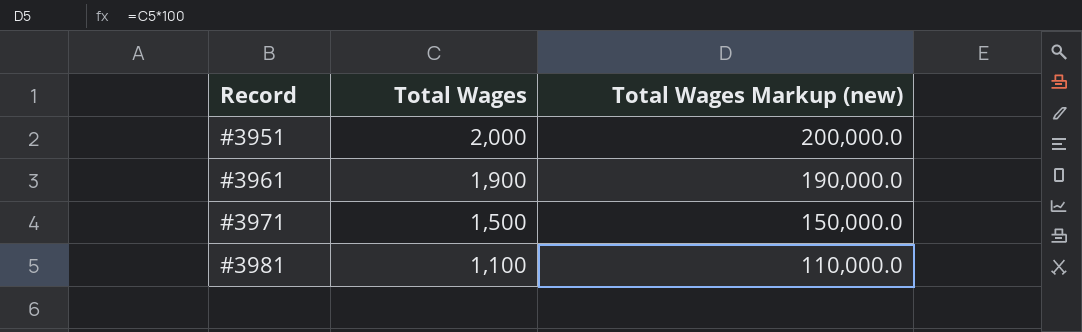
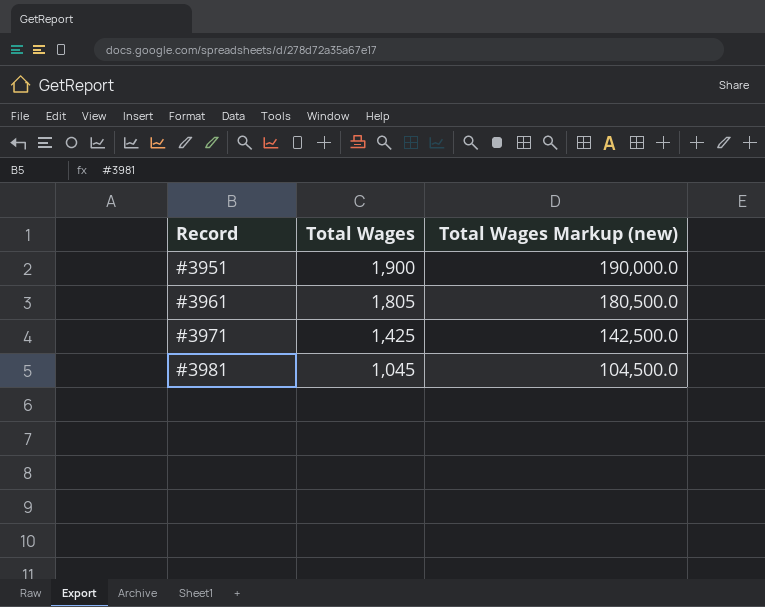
#3951 | Total Wages: 2,000 -> 1,900
#3951 | Total Wages Markup (new): 200,000.0 -> 190,000.0
#3961 | Total Wages: 1,900 -> 1,805
#3961 | Total Wages Markup (new): 190,000.0 -> 180,500.0
#3971 | Total Wages: 1,500 -> 1,425
#3971 | Total Wages Markup (new): 150,000.0 -> 142,500.0
#3981 | Total Wages: 1,100 -> 1,045
#3981 | Total Wages Markup (new): 110,000.0 -> 104,500.0

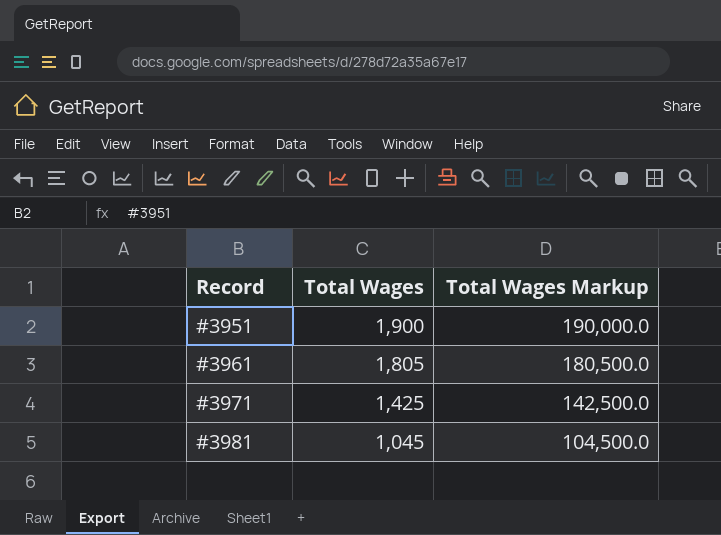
column name: Total Wages Markup (new) -> Total Wages Markup

